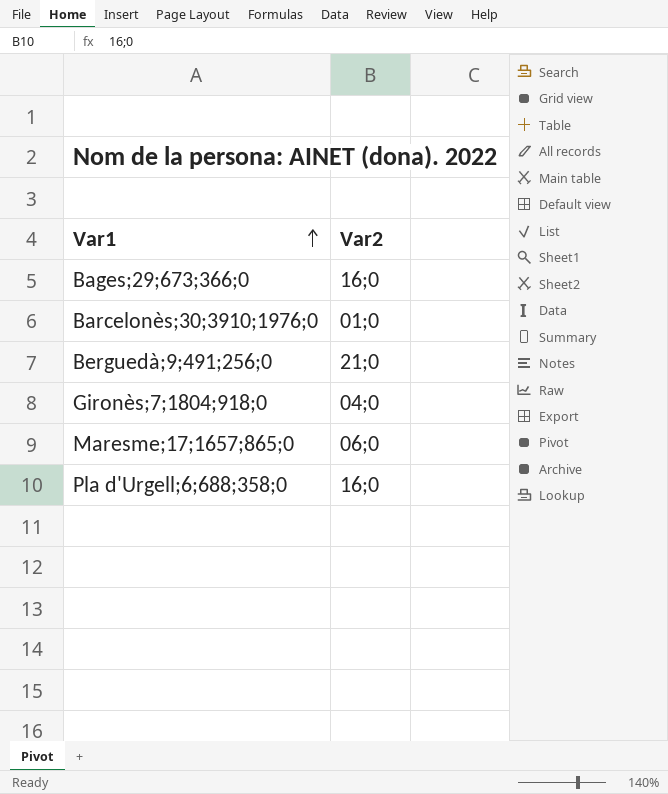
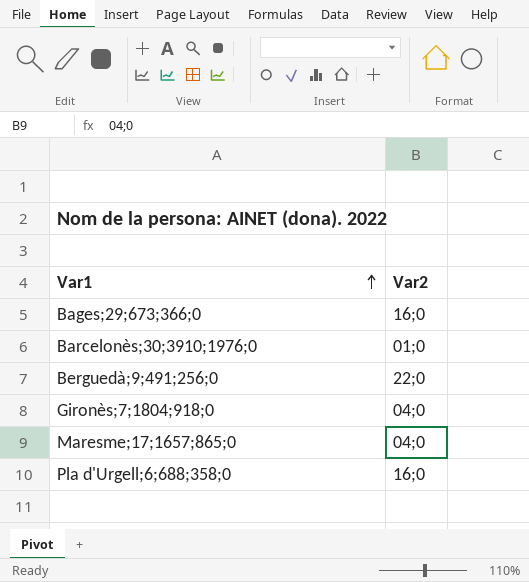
Berguedà;9;491;256;0 | Var2: 21;0 -> 22;0
Maresme;17;1657;865;0 | Var2: 06;0 -> 04;0

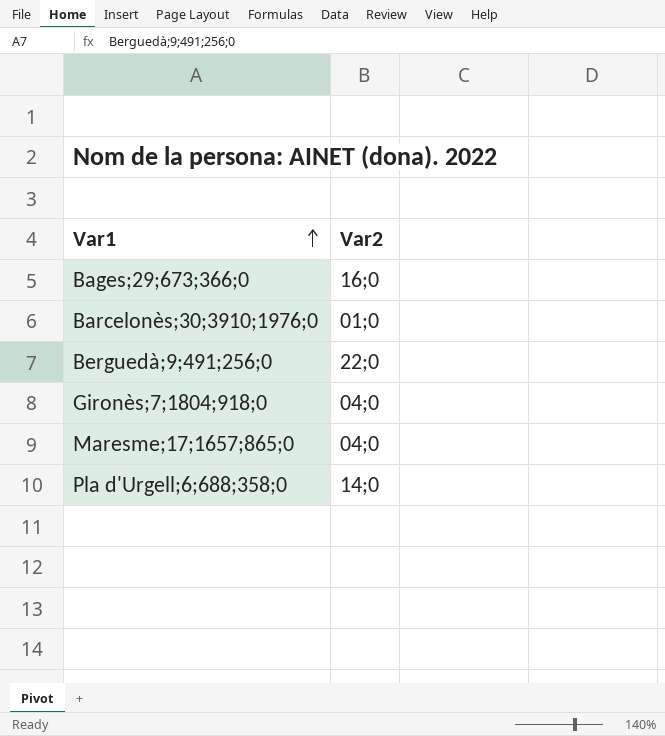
Pla d'Urgell;6;688;358;0 | Var2: 16;0 -> 14;0

